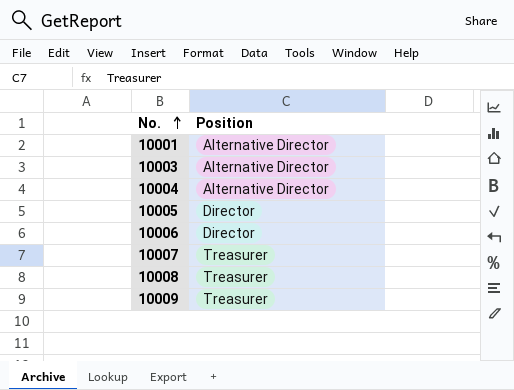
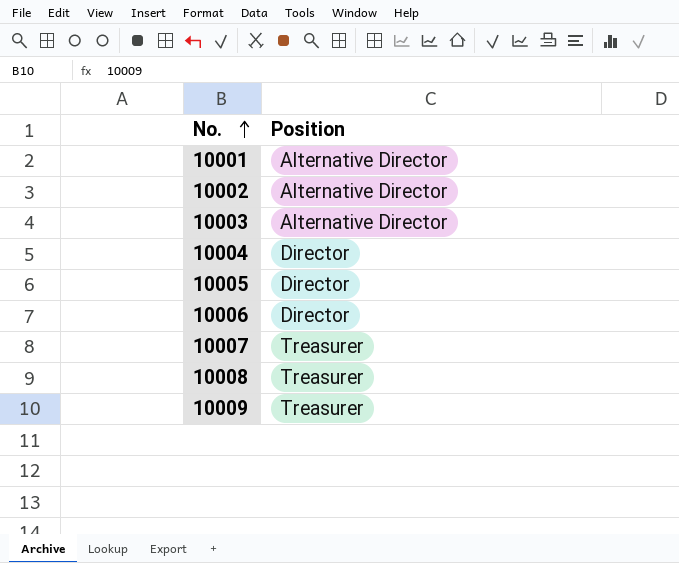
row 10002: none -> Alternative Director
10004 | Position: Alternative Director -> Director

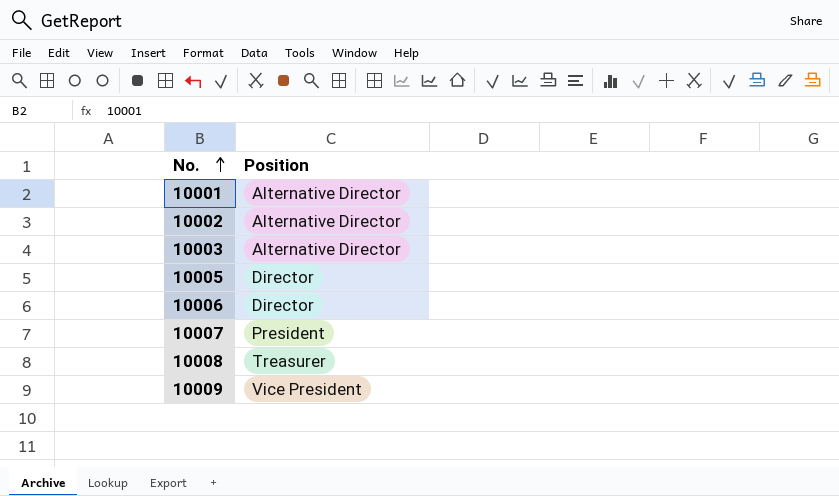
row 10004: Director -> none
10007 | Position: Treasurer -> President
10009 | Position: Treasurer -> Vice President

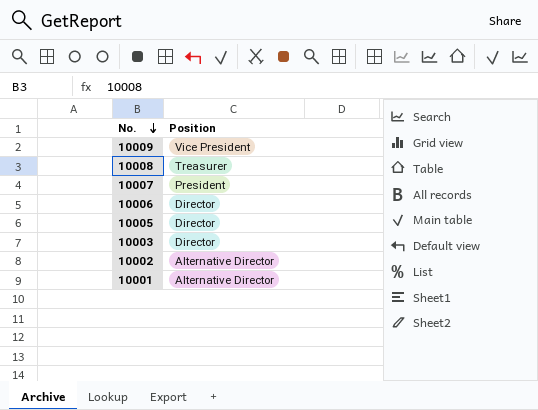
row order: No. ascending -> No. descending
10003 | Position: Alternative Director -> Director

